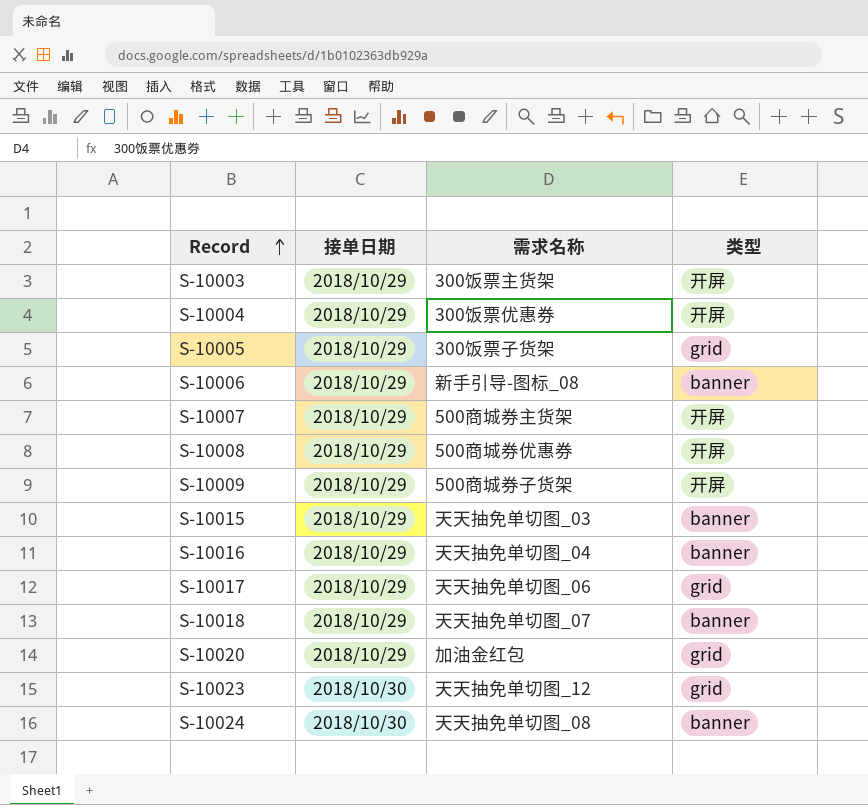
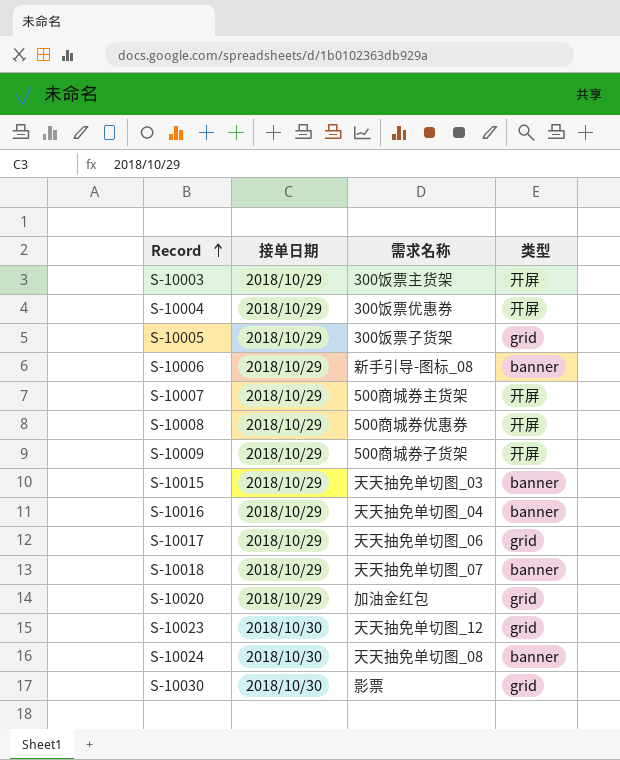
row S-10030: none -> 2018/10/30 | 影票 | grid

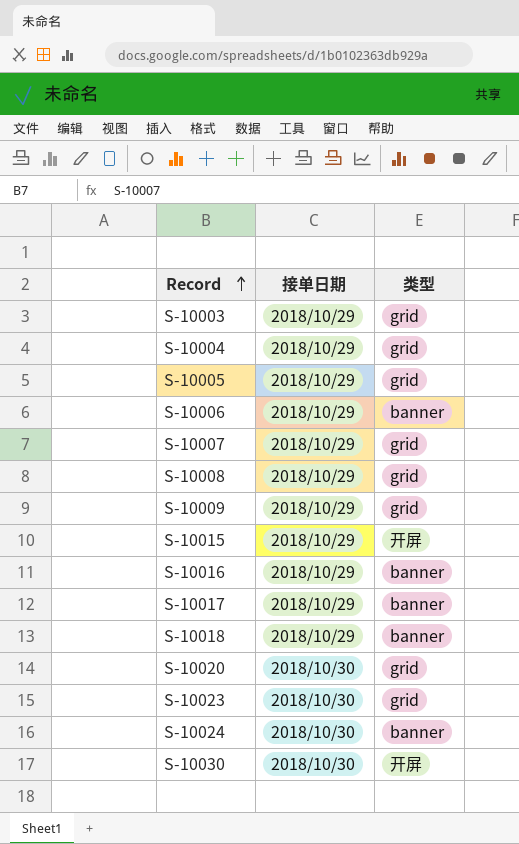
column 需求名称 | position: 3 -> none
S-10003 | 类型: 开屏 -> grid
S-10004 | 类型: 开屏 -> grid
S-10007 | 类型: 开屏 -> grid
S-10008 | 类型: 开屏 -> grid
S-10009 | 类型: 开屏 -> grid
S-10015 | 类型: banner -> 开屏
S-10017 | 类型: grid -> banner
S-10020 | 接单日期: 2018/10/29 -> 2018/10/30
S-10030 | 类型: grid -> 开屏

